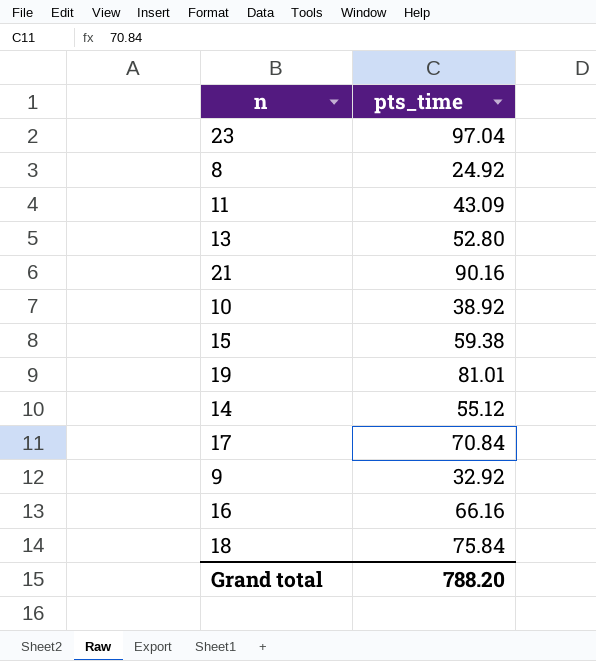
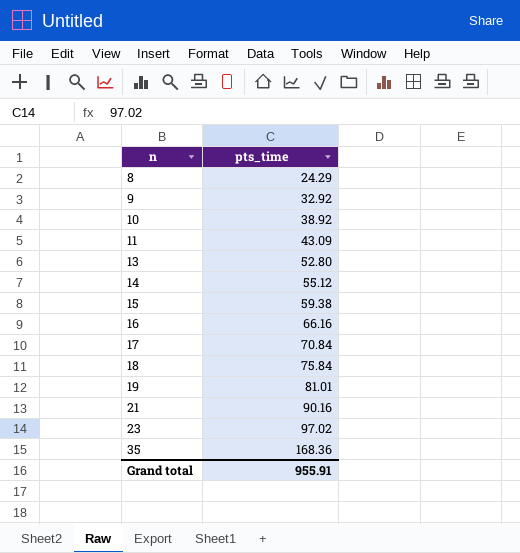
row order: none -> n ascending
8 | pts_time: 24.92 -> 24.29
23 | pts_time: 97.04 -> 97.02
row 35: none -> 168.36
Grand total | pts_time: 788.20 -> 955.91

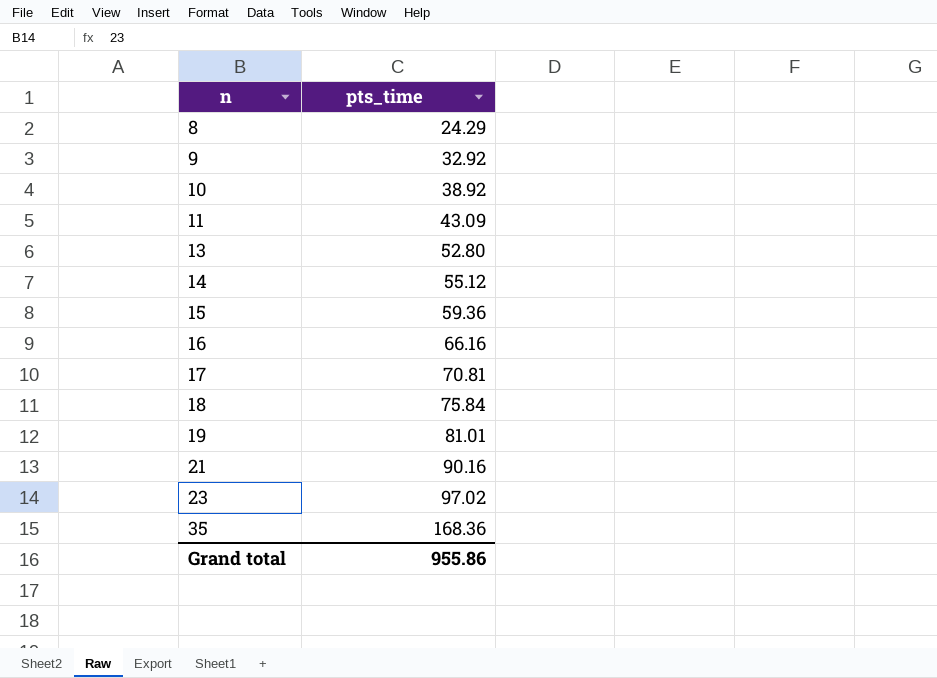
15 | pts_time: 59.38 -> 59.36
17 | pts_time: 70.84 -> 70.81
Grand total | pts_time: 955.91 -> 955.86

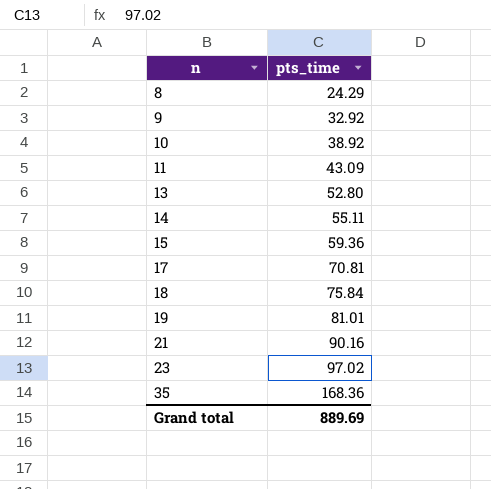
row 16: 66.16 -> none
14 | pts_time: 55.12 -> 55.11
Grand total | pts_time: 955.86 -> 889.69

